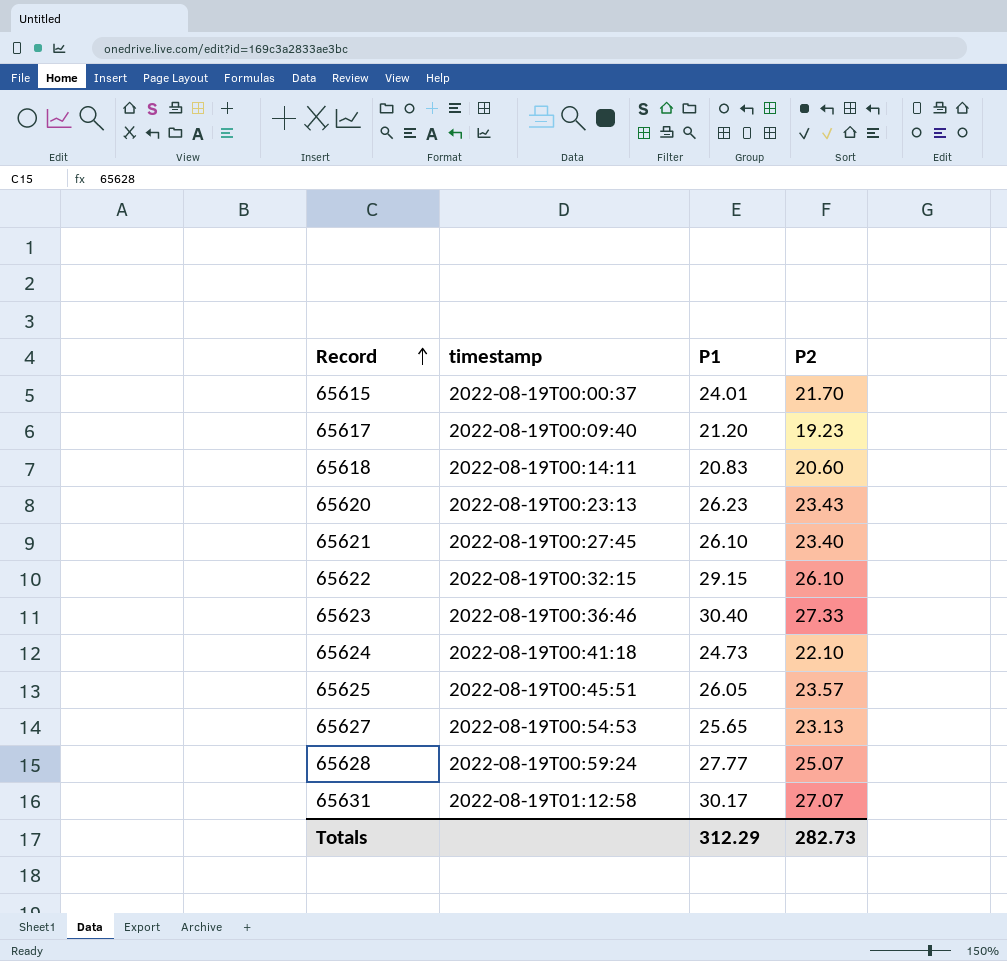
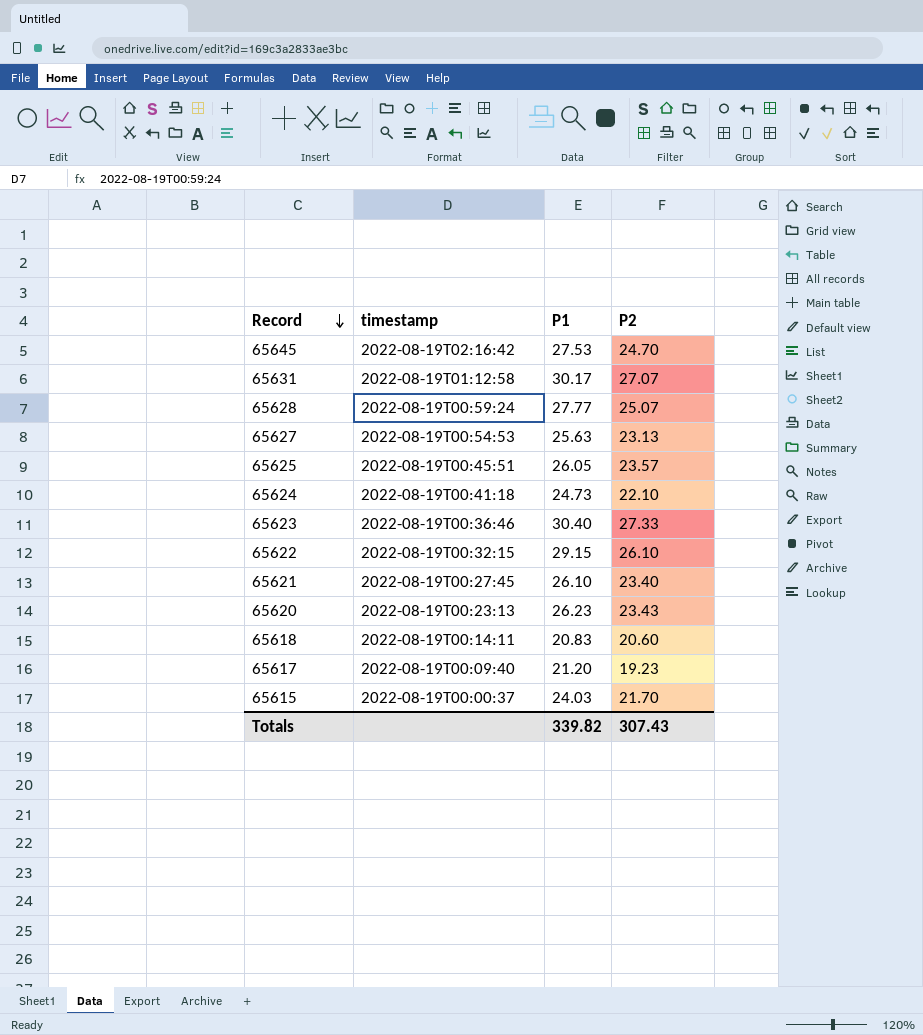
row order: Record ascending -> Record descending
row 65645: none -> 2022-08-19T02:16:42 | 27.53 | 24.70
65627 | P1: 25.65 -> 25.63
65615 | P1: 24.01 -> 24.03
Totals | P1: 312.29 -> 339.82
Totals | P2: 282.73 -> 307.43

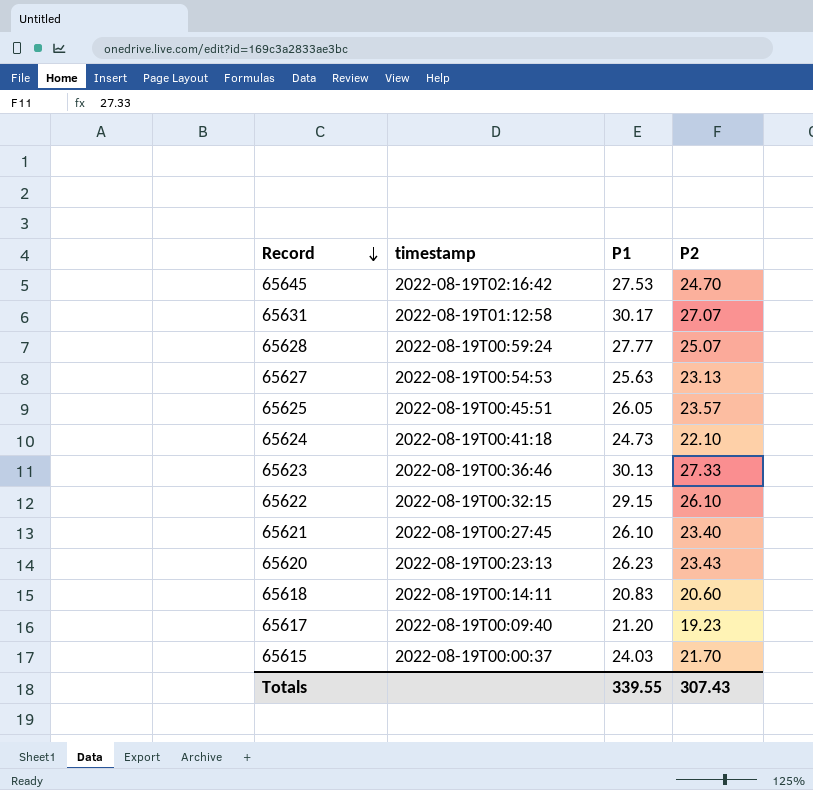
65623 | P1: 30.40 -> 30.13
Totals | P1: 339.82 -> 339.55

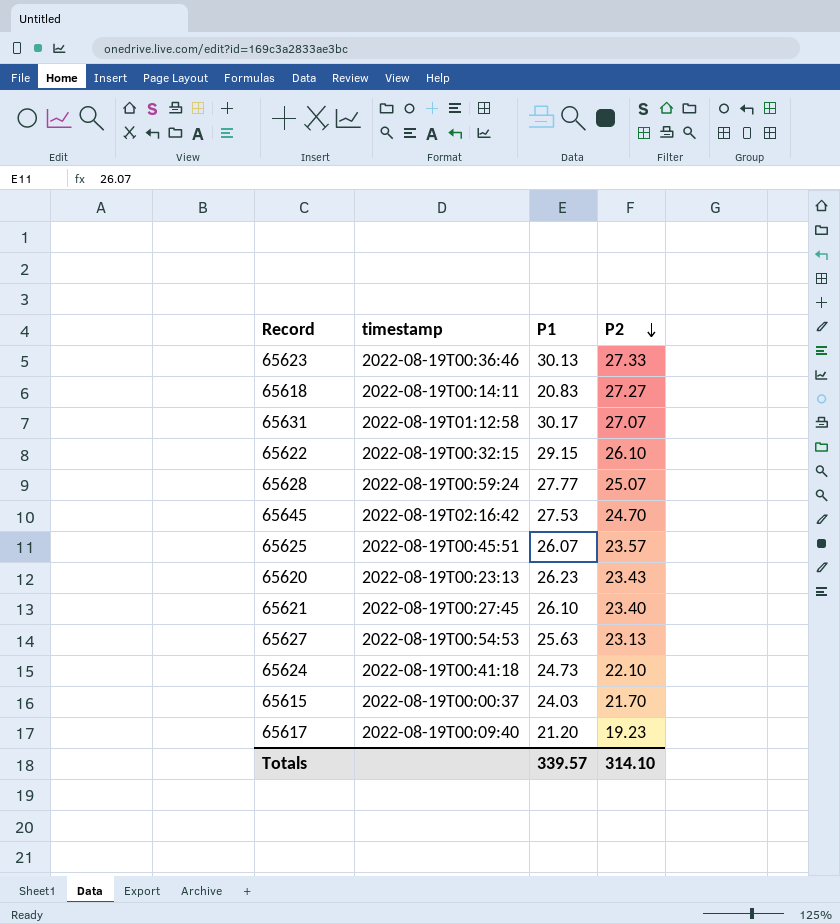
row order: Record descending -> P2 descending
65618 | P2: 20.60 -> 27.27
65625 | P1: 26.05 -> 26.07
Totals | P1: 339.55 -> 339.57
Totals | P2: 307.43 -> 314.10

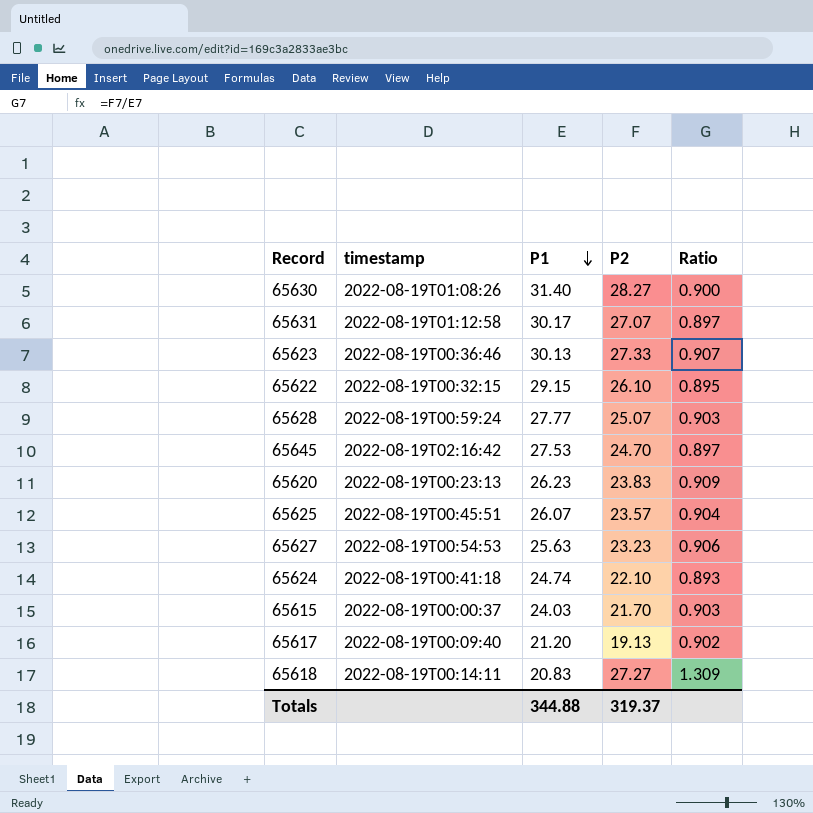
row order: P2 descending -> P1 descending
column Ratio | formula: none -> [P2] / [P1]
row 65621: 2022-08-19T00:27:45 | 26.10 | 23.40 -> none
row 65630: none -> 2022-08-19T01:08:26 | 31.40 | 28.27 | 0.900
65620 | P2: 23.43 -> 23.83
65627 | P2: 23.13 -> 23.23
65624 | P1: 24.73 -> 24.74
65617 | P2: 19.23 -> 19.13
Totals | P1: 339.57 -> 344.88
Totals | P2: 314.10 -> 319.37

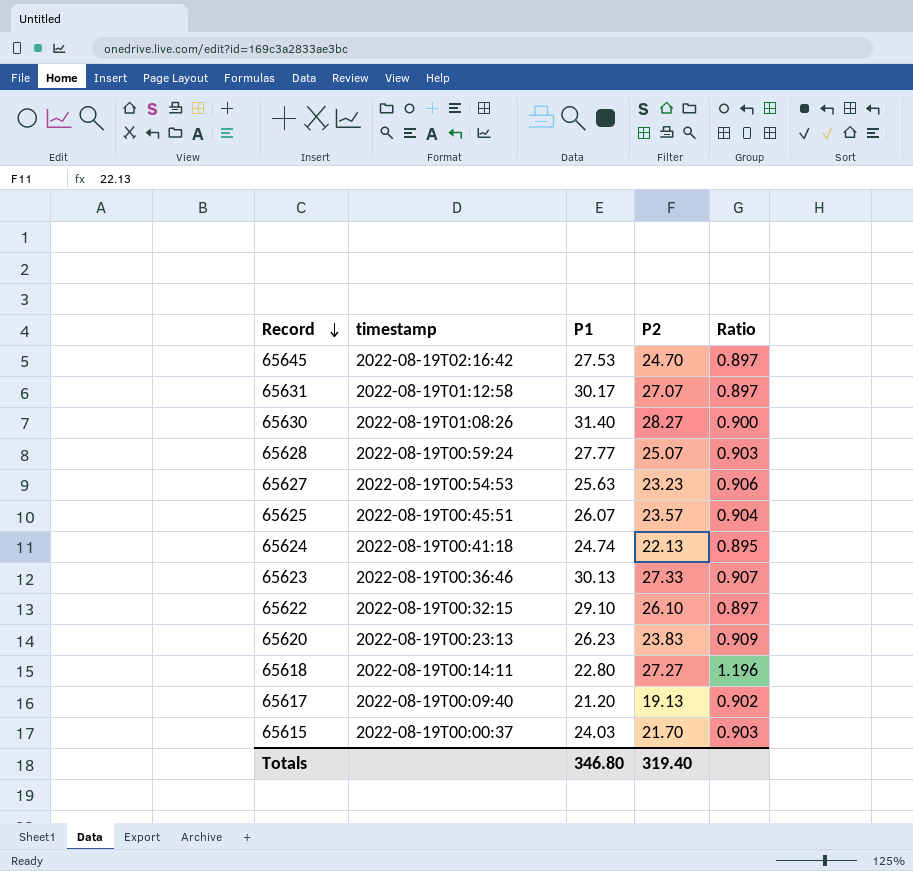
row order: P1 descending -> Record descending
65624 | P2: 22.10 -> 22.13
65624 | Ratio: 0.893 -> 0.895
65622 | P1: 29.15 -> 29.10
65622 | Ratio: 0.895 -> 0.897
65618 | P1: 20.83 -> 22.80
65618 | Ratio: 1.309 -> 1.196
Totals | P1: 344.88 -> 346.80
Totals | P2: 319.37 -> 319.40

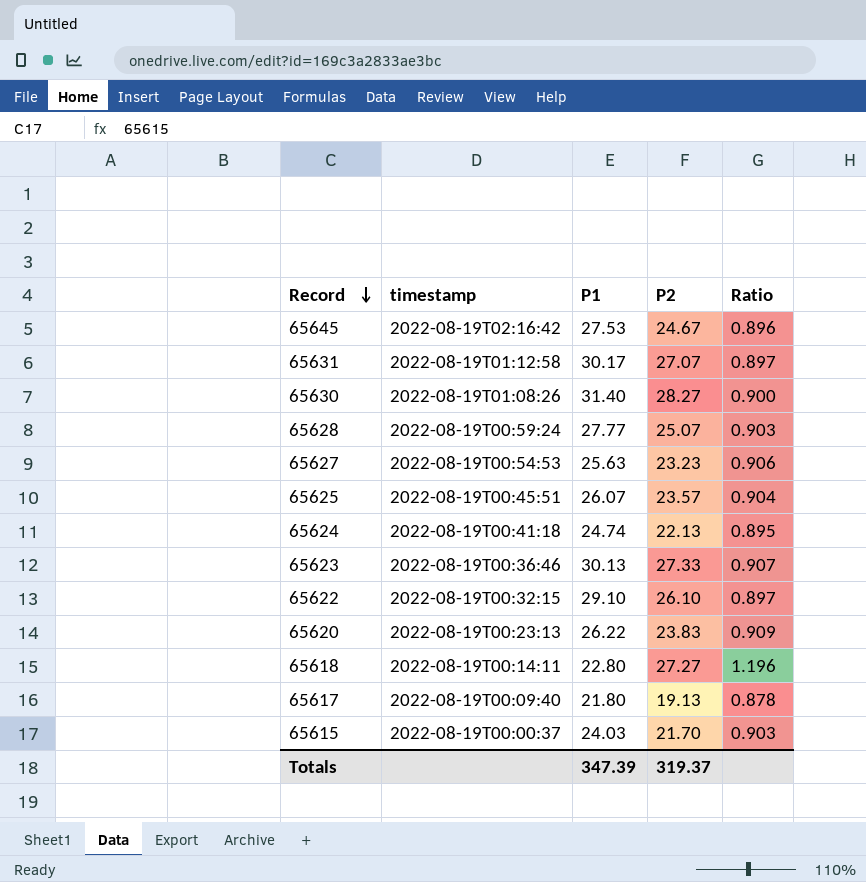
65645 | P2: 24.70 -> 24.67
65645 | Ratio: 0.897 -> 0.896
65620 | P1: 26.23 -> 26.22
65617 | P1: 21.20 -> 21.80
65617 | Ratio: 0.902 -> 0.878
Totals | P1: 346.80 -> 347.39
Totals | P2: 319.40 -> 319.37

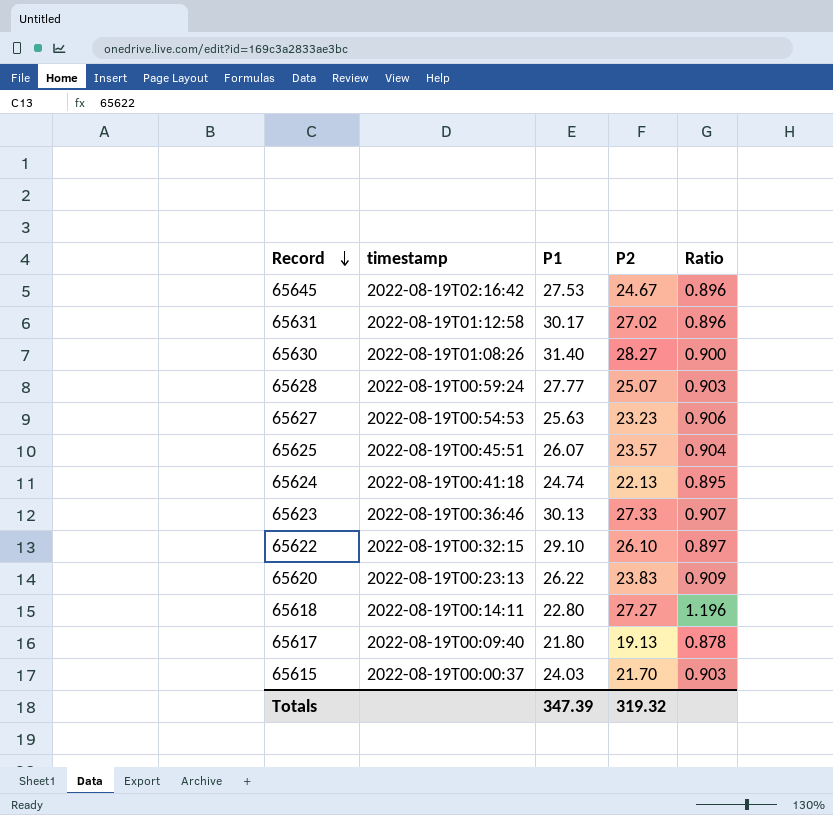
65631 | P2: 27.07 -> 27.02
65631 | Ratio: 0.897 -> 0.896
Totals | P2: 319.37 -> 319.32

